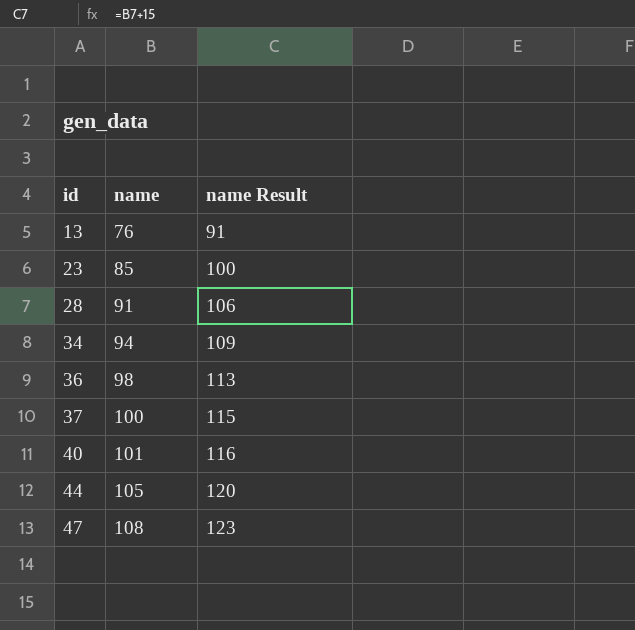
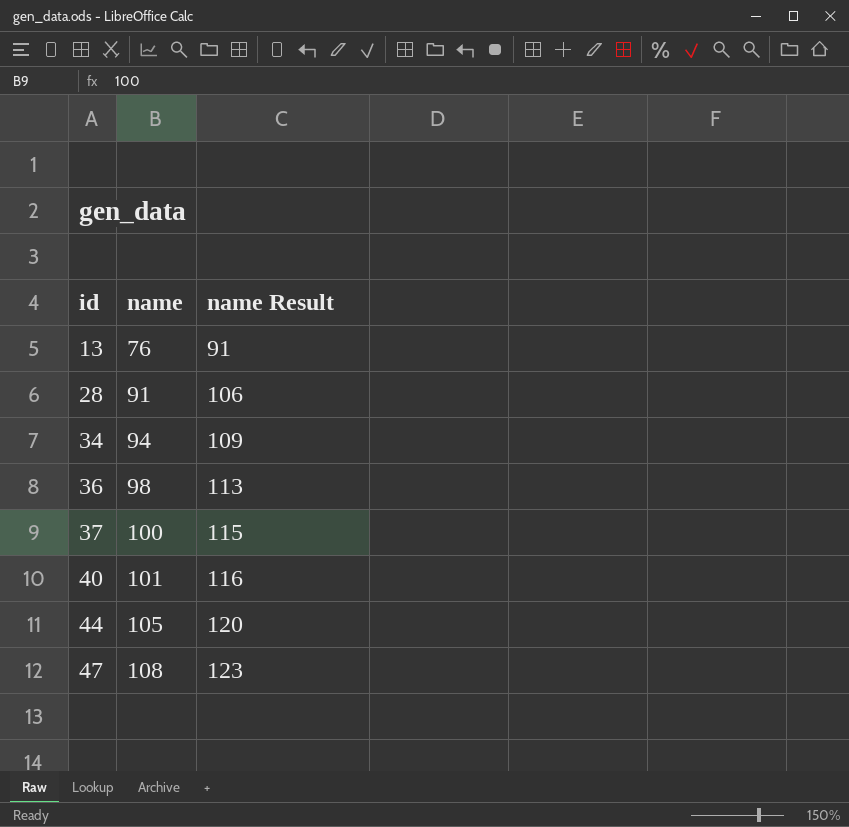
row 23: 85 | 100 -> none

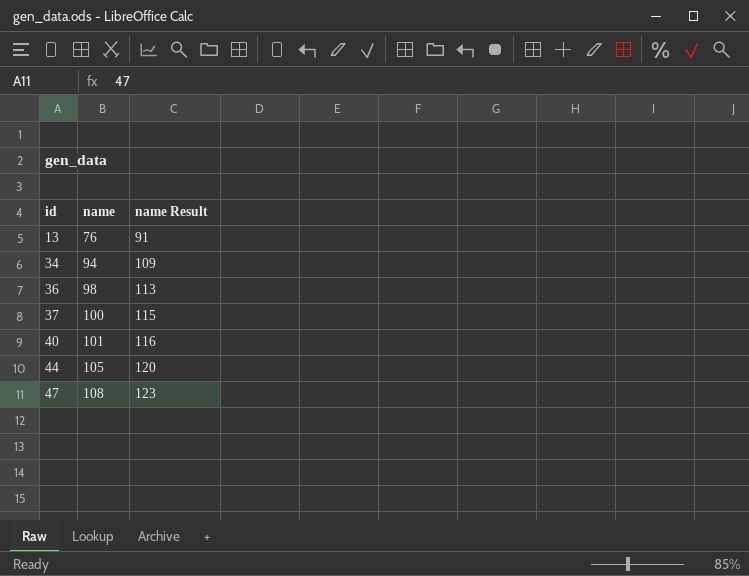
row 28: 91 | 106 -> none

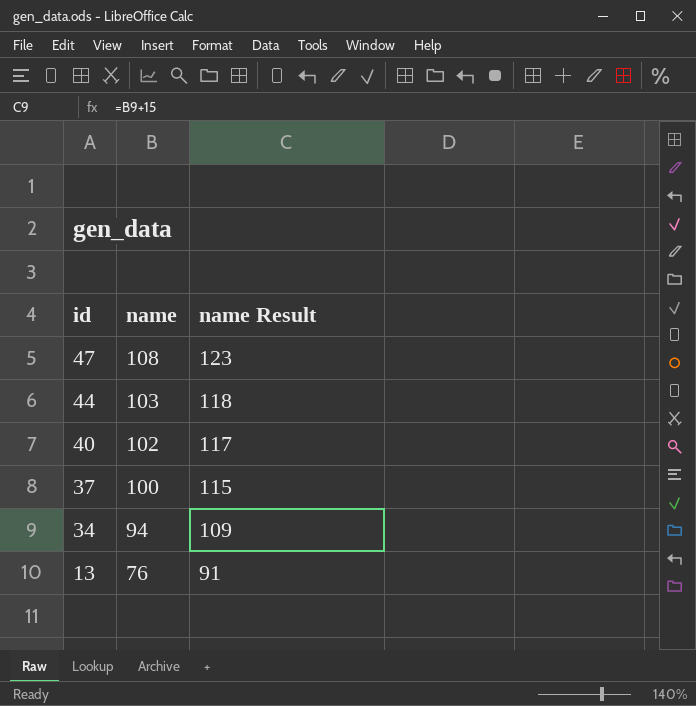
row order: id ascending -> id descending
row 36: 98 | 113 -> none
44 | name: 105 -> 103
44 | name Result: 120 -> 118
40 | name: 101 -> 102
40 | name Result: 116 -> 117

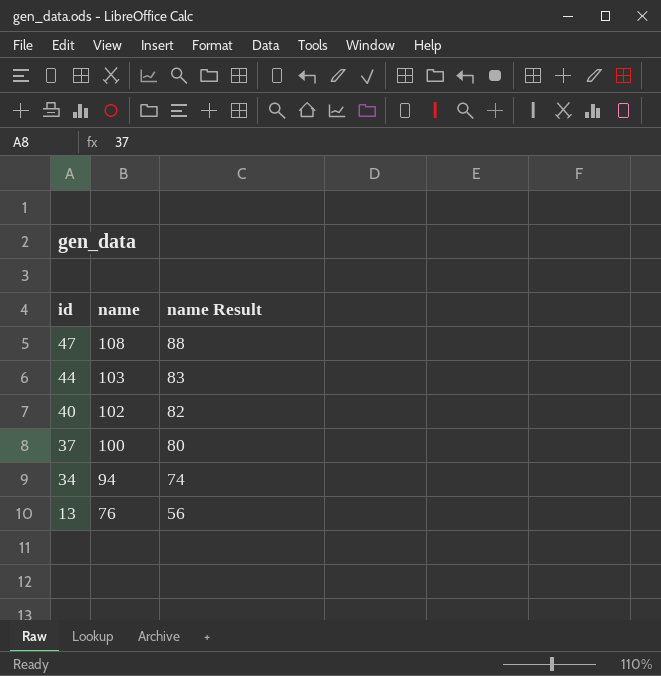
column name Result | formula: [name] + 15 -> [name] - 20

